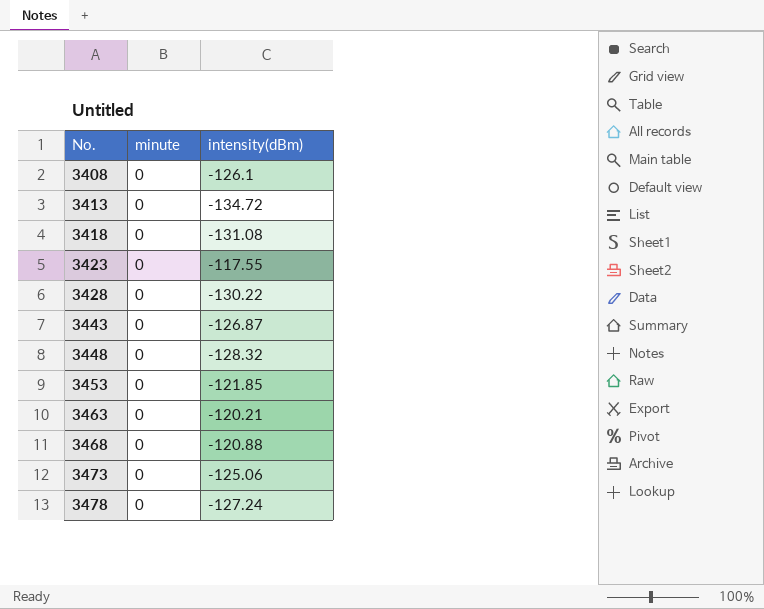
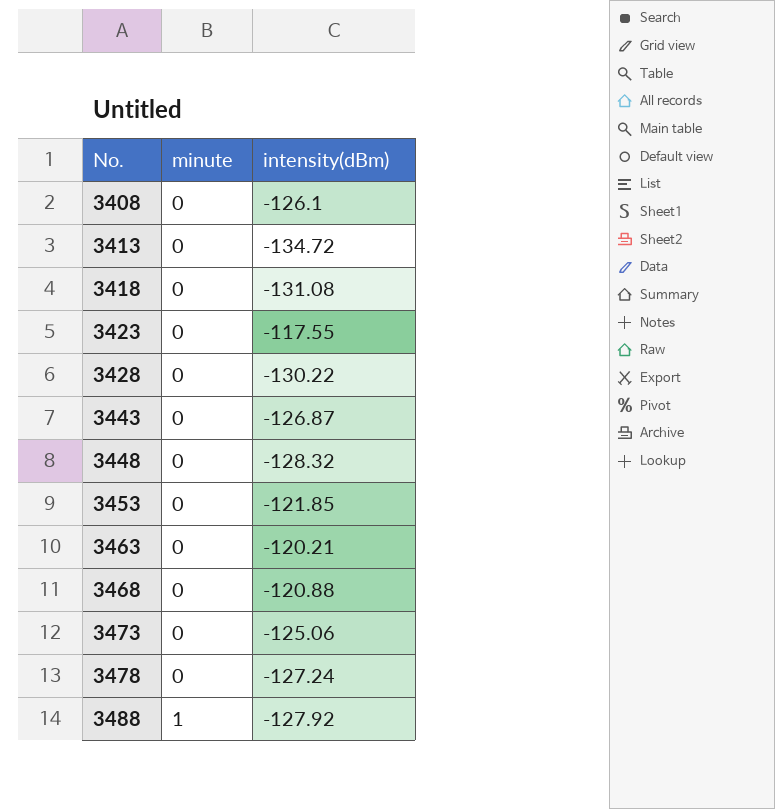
row 3488: none -> 1 | -127.92

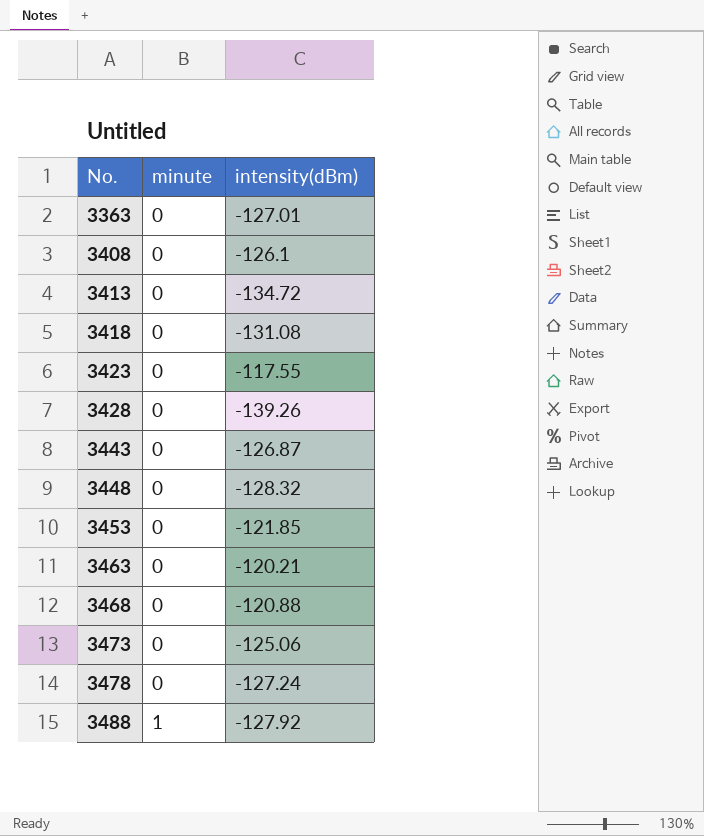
row 3363: none -> 0 | -127.01
3428 | intensity(dBm): -130.22 -> -139.26

